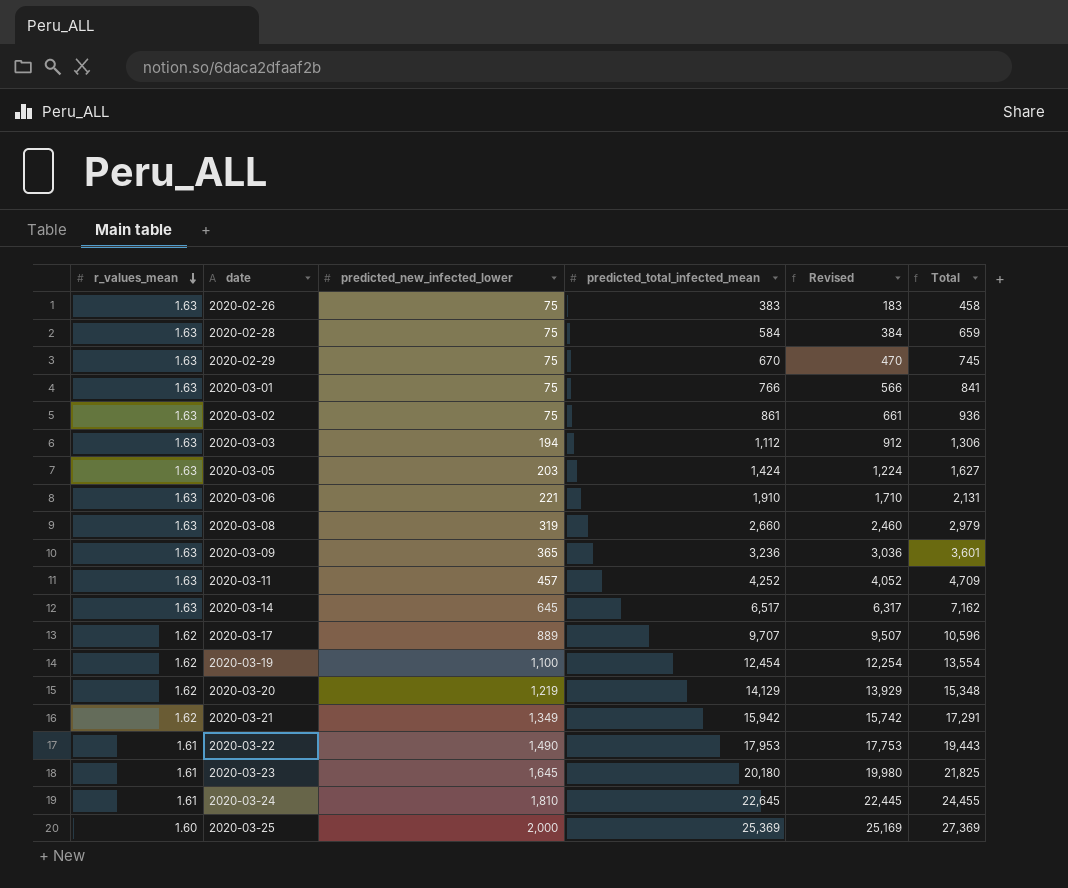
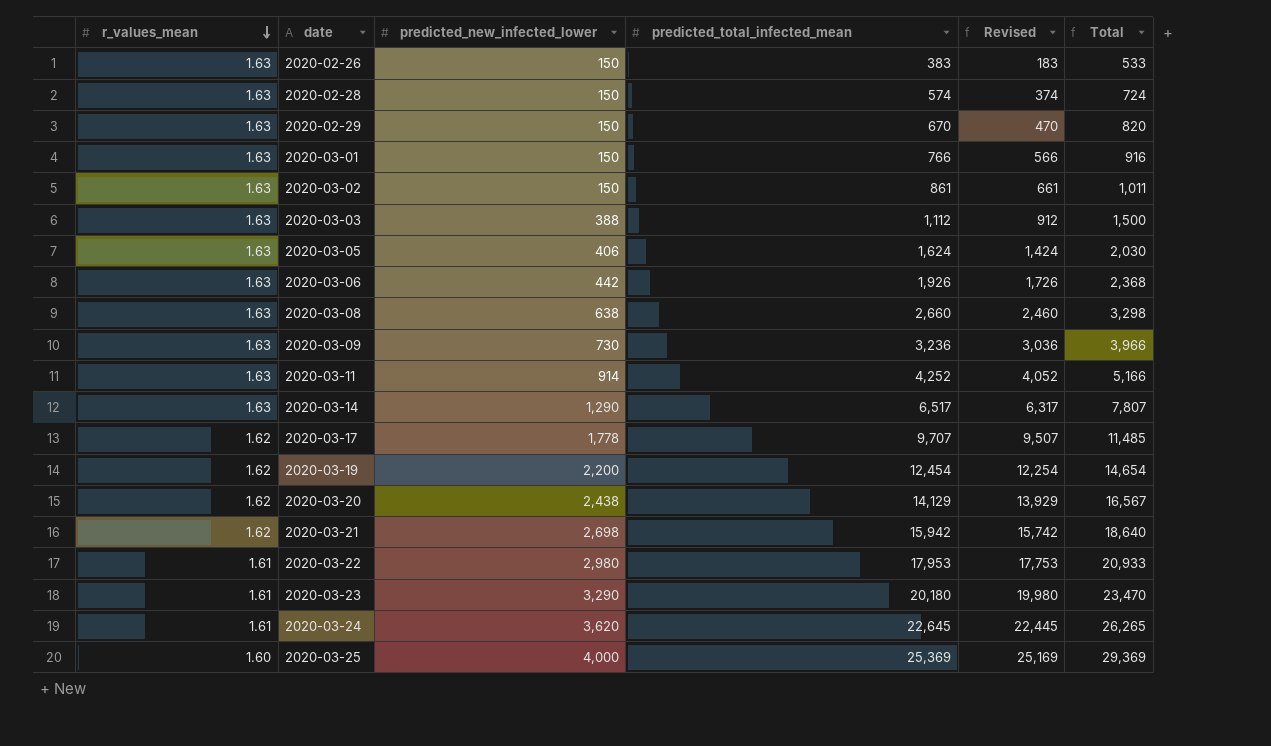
2020-02-26 | predicted_new_infected_lower: 75 -> 150
2020-02-26 | Total: 458 -> 533
2020-02-28 | predicted_new_infected_lower: 75 -> 150
2020-02-28 | predicted_total_infected_mean: 584 -> 574
2020-02-28 | Revised: 384 -> 374
2020-02-28 | Total: 659 -> 724
2020-02-29 | predicted_new_infected_lower: 75 -> 150
2020-02-29 | Total: 745 -> 820
2020-03-01 | predicted_new_infected_lower: 75 -> 150
2020-03-01 | Total: 841 -> 916
2020-03-02 | predicted_new_infected_lower: 75 -> 150
2020-03-02 | Total: 936 -> 1,011
2020-03-03 | predicted_new_infected_lower: 194 -> 388
2020-03-03 | Total: 1,306 -> 1,500
2020-03-05 | predicted_new_infected_lower: 203 -> 406
2020-03-05 | predicted_total_infected_mean: 1,424 -> 1,624
2020-03-05 | Revised: 1,224 -> 1,424
2020-03-05 | Total: 1,627 -> 2,030
2020-03-06 | predicted_new_infected_lower: 221 -> 442
2020-03-06 | predicted_total_infected_mean: 1,910 -> 1,926
2020-03-06 | Revised: 1,710 -> 1,726
2020-03-06 | Total: 2,131 -> 2,368
2020-03-08 | predicted_new_infected_lower: 319 -> 638
2020-03-08 | Total: 2,979 -> 3,298
2020-03-09 | predicted_new_infected_lower: 365 -> 730
2020-03-09 | Total: 3,601 -> 3,966
2020-03-11 | predicted_new_infected_lower: 457 -> 914
2020-03-11 | Total: 4,709 -> 5,166
2020-03-14 | predicted_new_infected_lower: 645 -> 1,290
2020-03-14 | Total: 7,162 -> 7,807
2020-03-17 | predicted_new_infected_lower: 889 -> 1,778
2020-03-17 | Total: 10,596 -> 11,485
2020-03-19 | predicted_new_infected_lower: 1,100 -> 2,200
2020-03-19 | Total: 13,554 -> 14,654
2020-03-20 | predicted_new_infected_lower: 1,219 -> 2,438
2020-03-20 | Total: 15,348 -> 16,567
2020-03-21 | predicted_new_infected_lower: 1,349 -> 2,698
2020-03-21 | Total: 17,291 -> 18,640
2020-03-22 | predicted_new_infected_lower: 1,490 -> 2,980
2020-03-22 | Total: 19,443 -> 20,933
2020-03-23 | predicted_new_infected_lower: 1,645 -> 3,290
2020-03-23 | Total: 21,825 -> 23,470
2020-03-24 | predicted_new_infected_lower: 1,810 -> 3,620
2020-03-24 | Total: 24,455 -> 26,265
2020-03-25 | predicted_new_infected_lower: 2,000 -> 4,000
2020-03-25 | Total: 27,369 -> 29,369

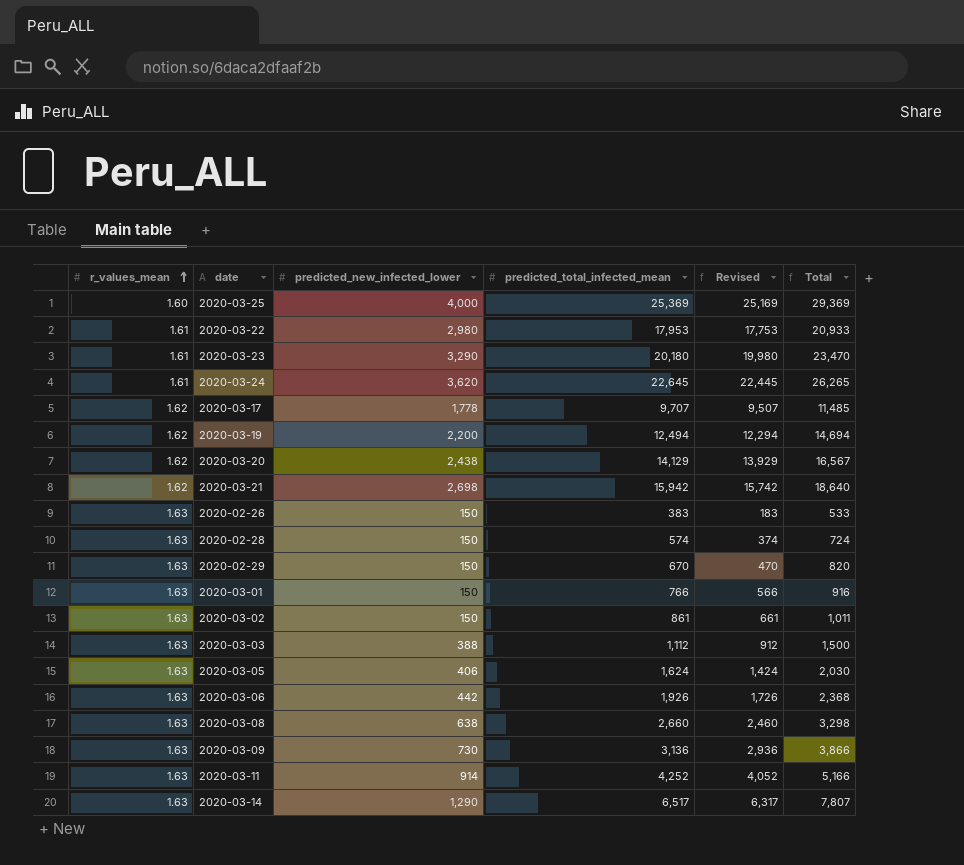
row order: r_values_mean descending -> r_values_mean ascending
2020-03-19 | predicted_total_infected_mean: 12,454 -> 12,494
2020-03-19 | Revised: 12,254 -> 12,294
2020-03-19 | Total: 14,654 -> 14,694
2020-03-09 | predicted_total_infected_mean: 3,236 -> 3,136
2020-03-09 | Revised: 3,036 -> 2,936
2020-03-09 | Total: 3,966 -> 3,866

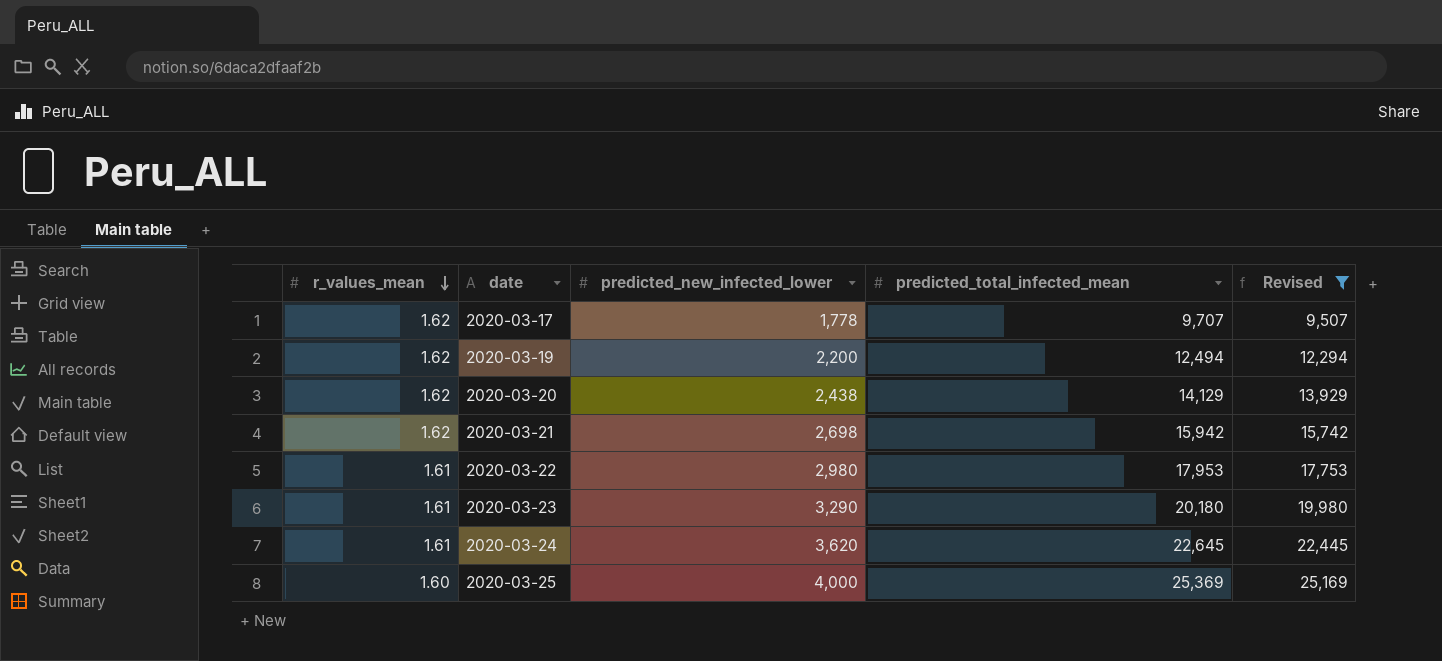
filter: none -> Revised >= 9,507
row order: r_values_mean ascending -> r_values_mean descending
column Total | formula: [predicted_new_infected_lower] + [predicted_total_infected_mean] -> none

